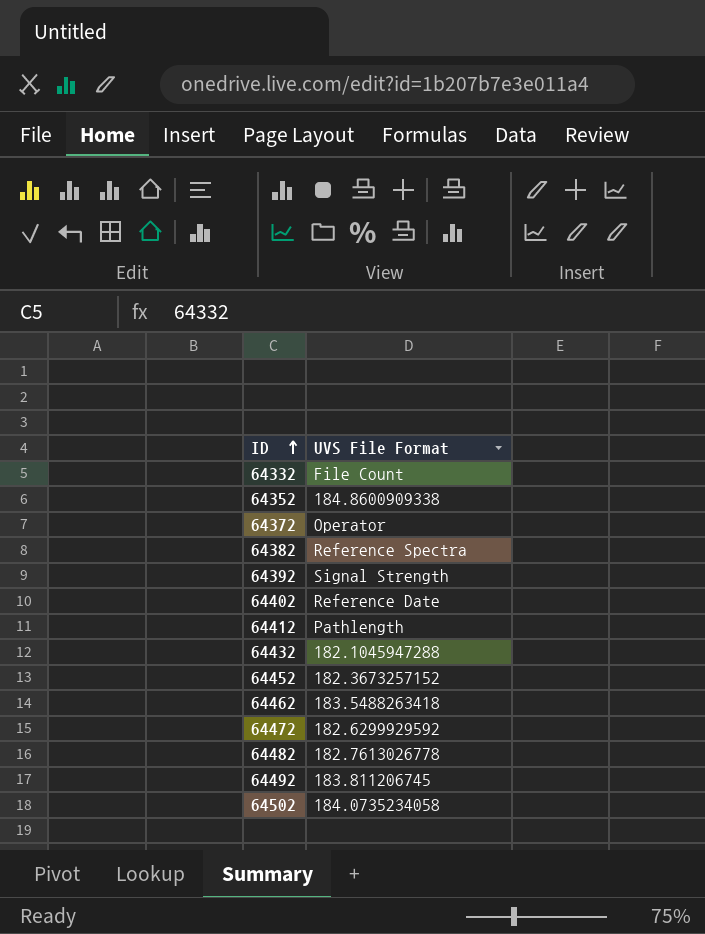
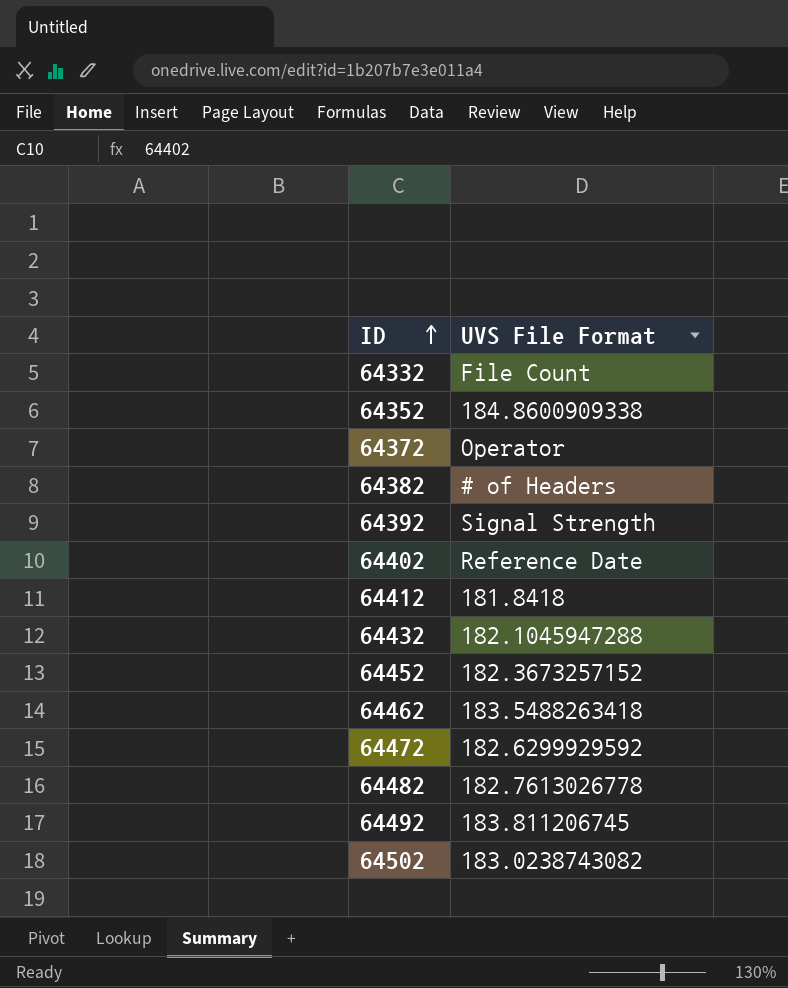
64382 | UVS File Format: Reference Spectra -> # of Headers
64412 | UVS File Format: Pathlength -> 181.8418
64502 | UVS File Format: 184.0735234058 -> 183.0238743082

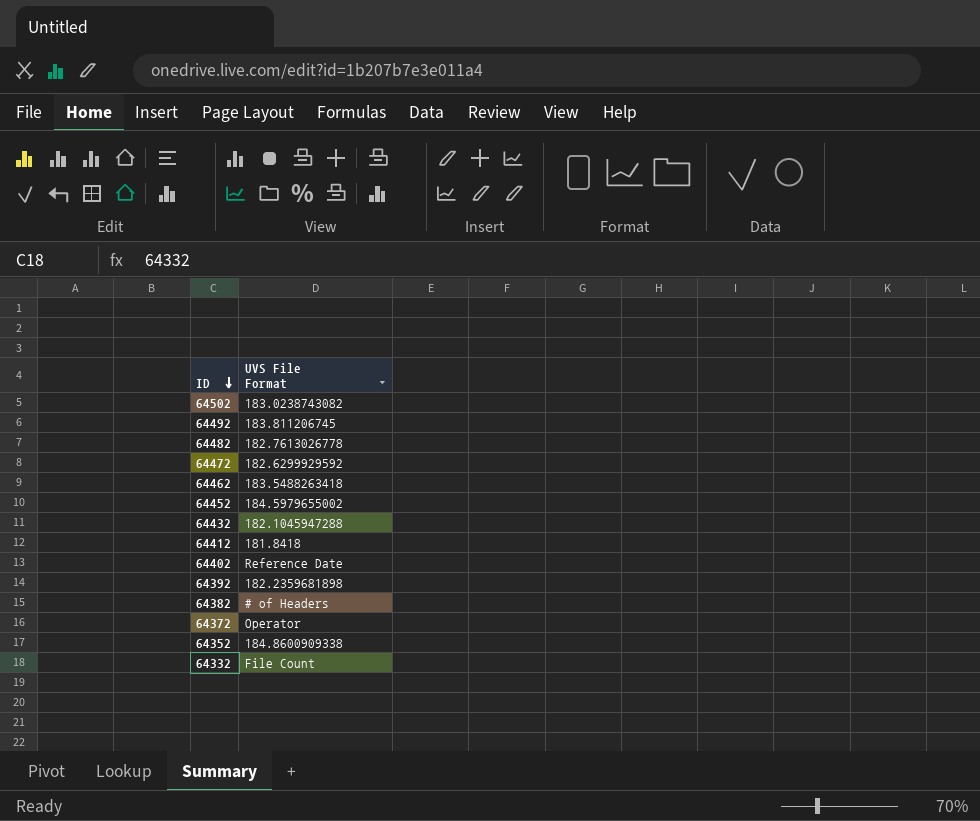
row order: ID ascending -> ID descending
64452 | UVS File Format: 182.3673257152 -> 184.5979655002
64392 | UVS File Format: Signal Strength -> 182.2359681898

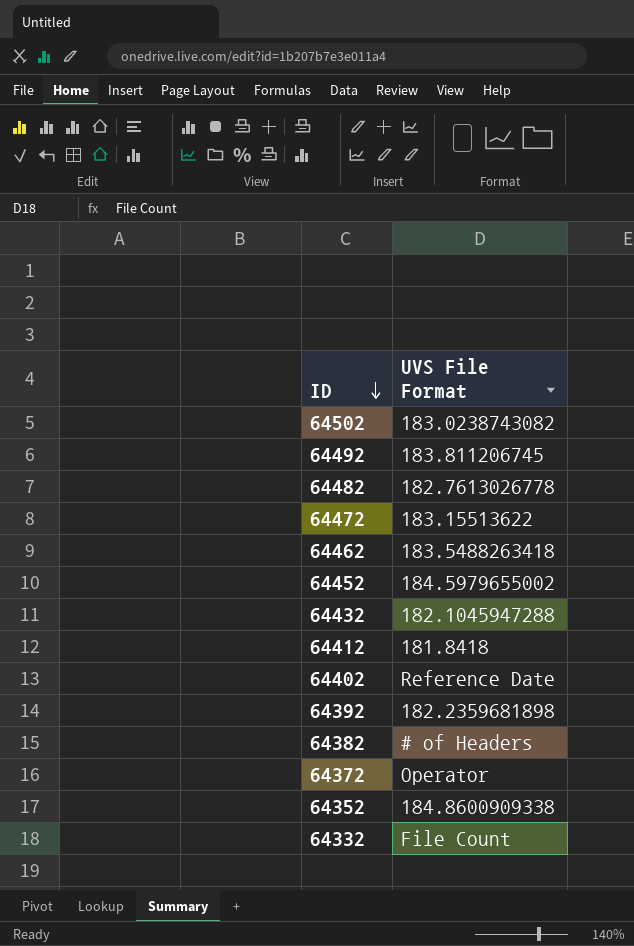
64472 | UVS File Format: 182.6299929592 -> 183.15513622

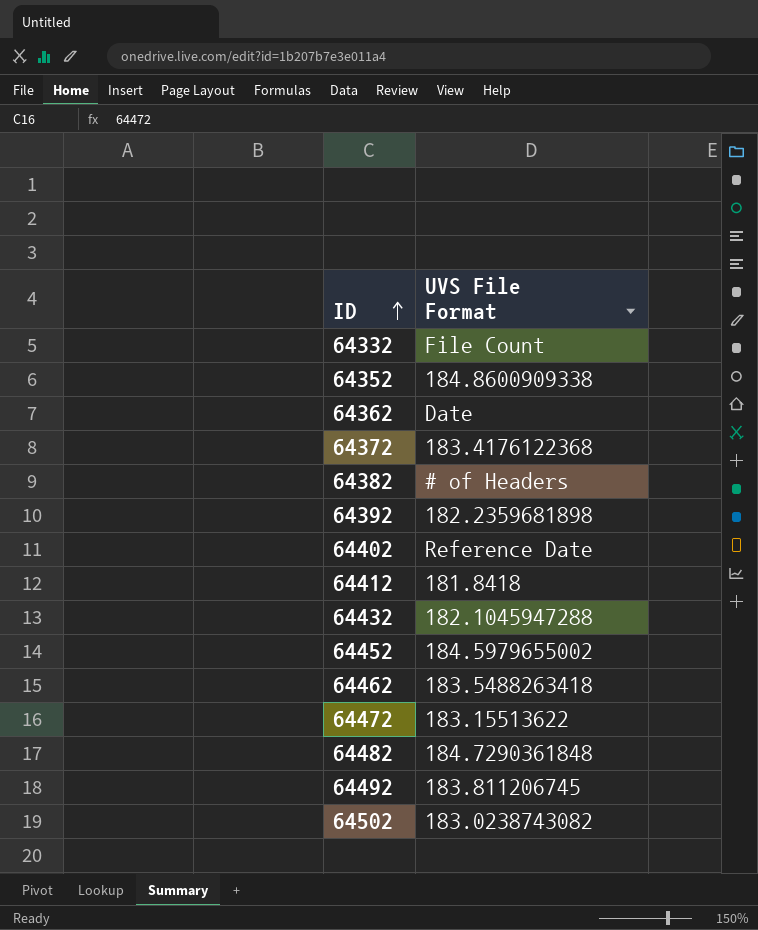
row order: ID descending -> ID ascending
row 64362: none -> Date
64372 | UVS File Format: Operator -> 183.4176122368
64482 | UVS File Format: 182.7613026778 -> 184.7290361848

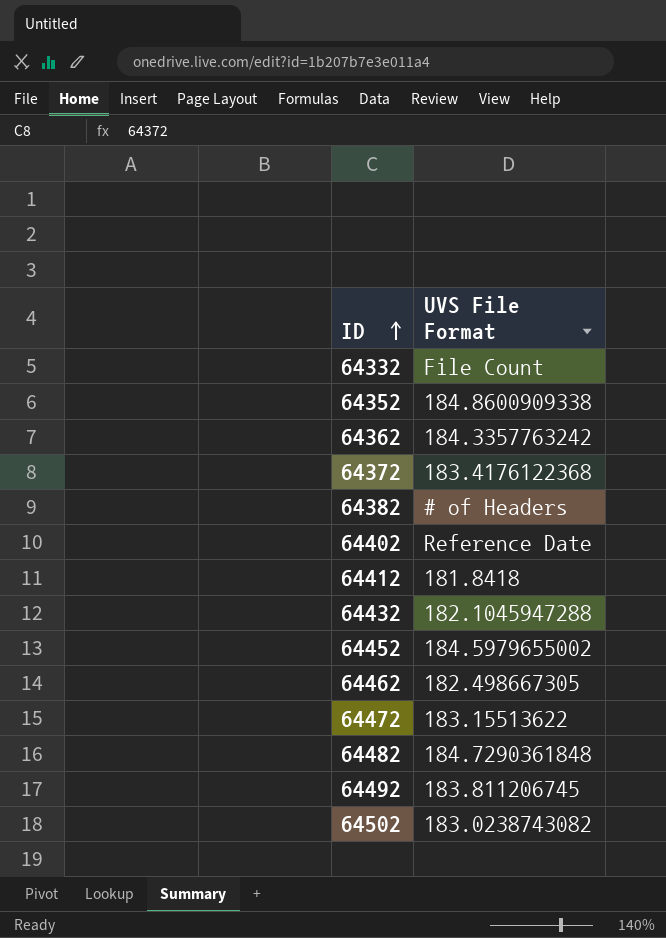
row 64392: 182.2359681898 -> none
64362 | UVS File Format: Date -> 184.3357763242
64462 | UVS File Format: 183.5488263418 -> 182.498667305

